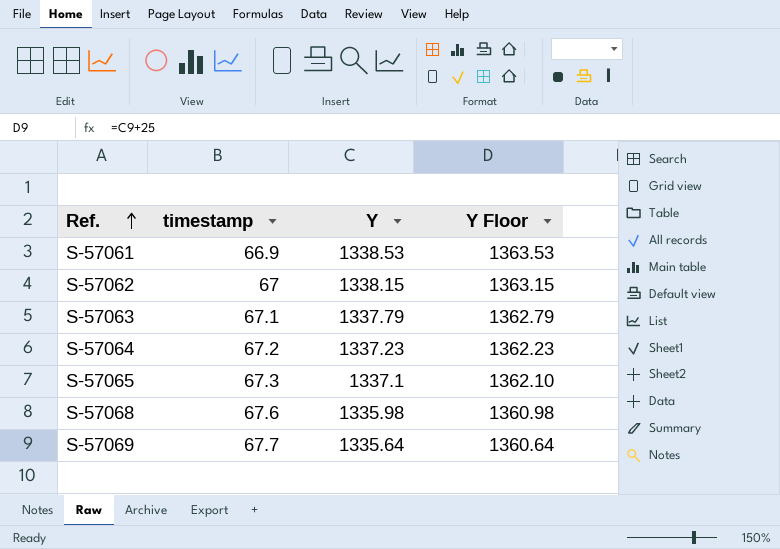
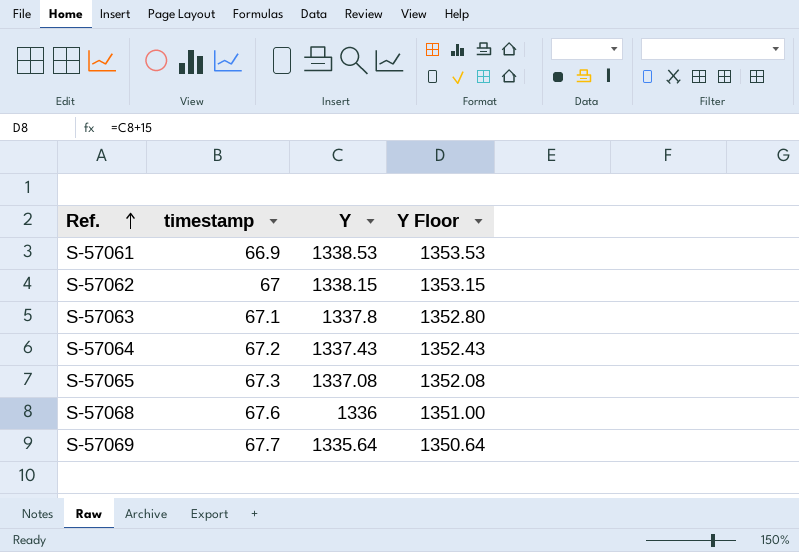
column Y Floor | formula: [Y] + 25 -> [Y] + 15
S-57063 | Y: 1337.79 -> 1337.8
S-57064 | Y: 1337.23 -> 1337.43
S-57065 | Y: 1337.1 -> 1337.08
S-57068 | Y: 1335.98 -> 1336

